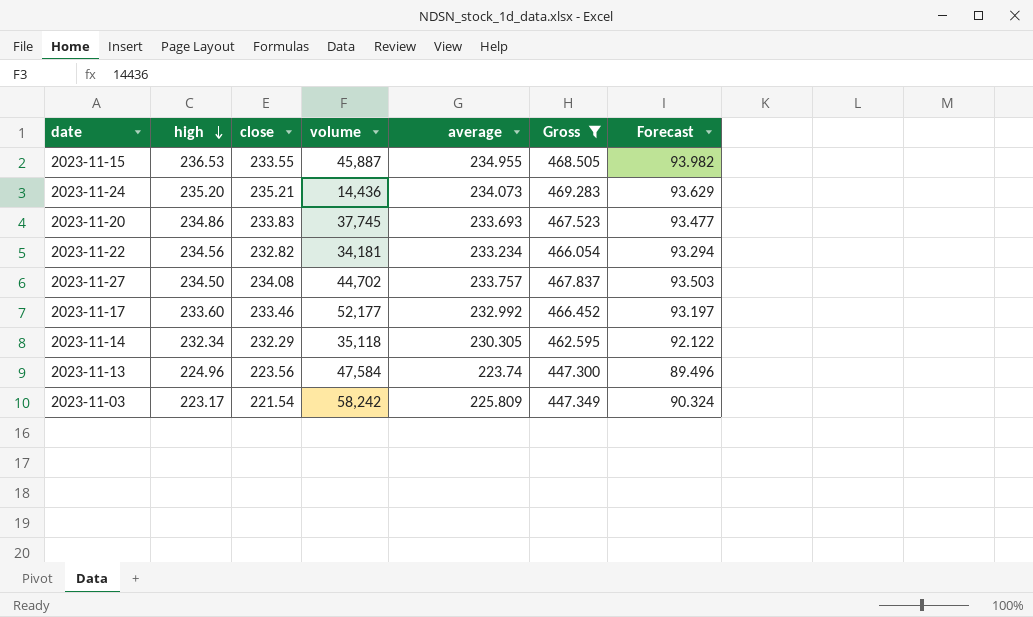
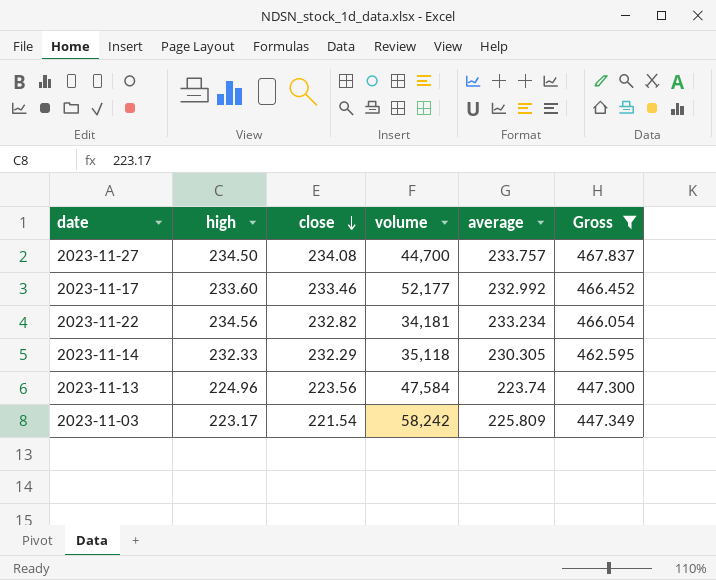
row order: high descending -> close descending
column Forecast | formula: [average] * 0.4 -> none
row 2023-11-15: 236.53 | 233.55 | 45,887 | 234.955 | 468.505 | 93.982 -> none
row 2023-11-24: 235.20 | 235.21 | 14,436 | 234.073 | 469.283 | 93.629 -> none
row 2023-11-20: 234.86 | 233.83 | 37,745 | 233.693 | 467.523 | 93.477 -> none
2023-11-27 | volume: 44,702 -> 44,700
2023-11-14 | high: 232.34 -> 232.33

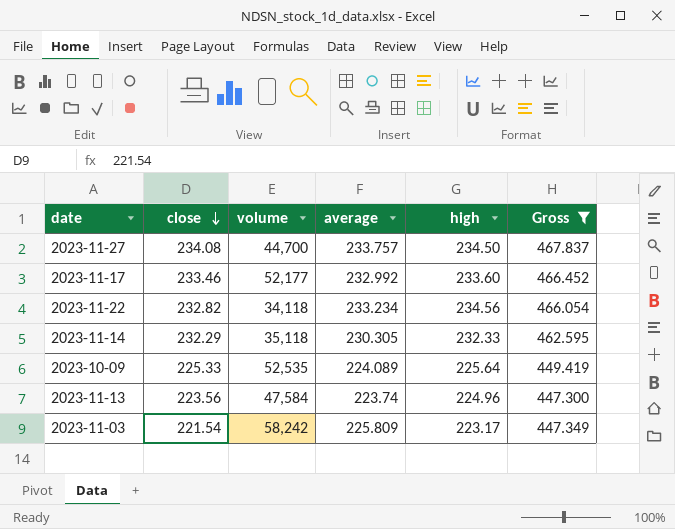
column high | position: 2 -> 5
2023-11-22 | volume: 34,181 -> 34,118
row 2023-10-09: none -> 225.33 | 52,535 | 224.089 | 225.64 | 449.419

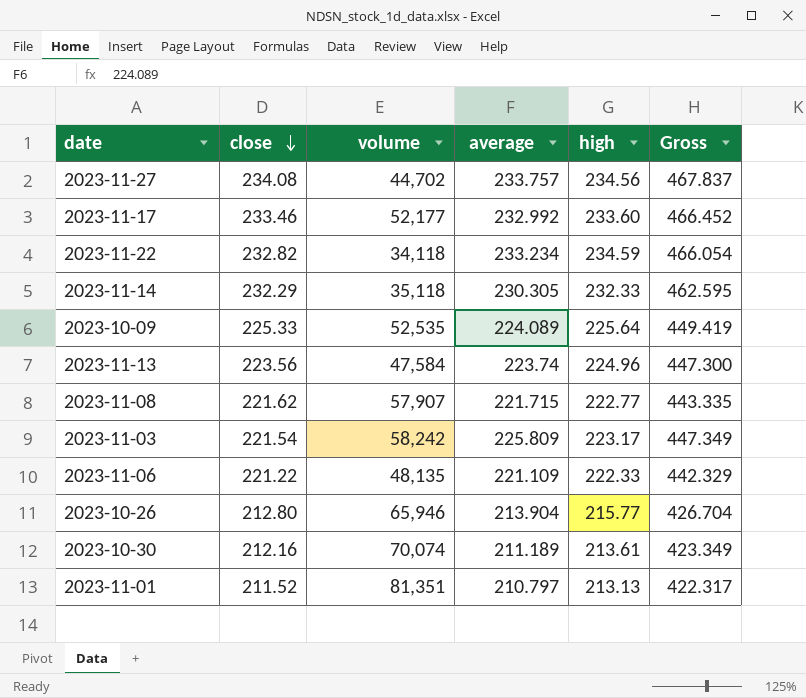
filter: Gross >= 447.300 -> none
2023-11-27 | volume: 44,700 -> 44,702
2023-11-27 | high: 234.50 -> 234.56
2023-11-22 | high: 234.56 -> 234.59

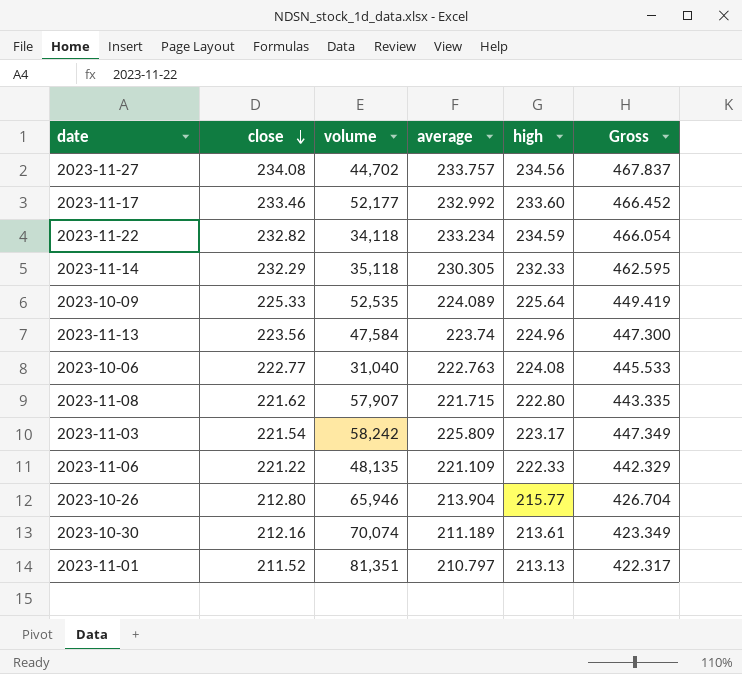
row 2023-10-06: none -> 222.77 | 31,040 | 222.763 | 224.08 | 445.533
2023-11-08 | high: 222.77 -> 222.80

